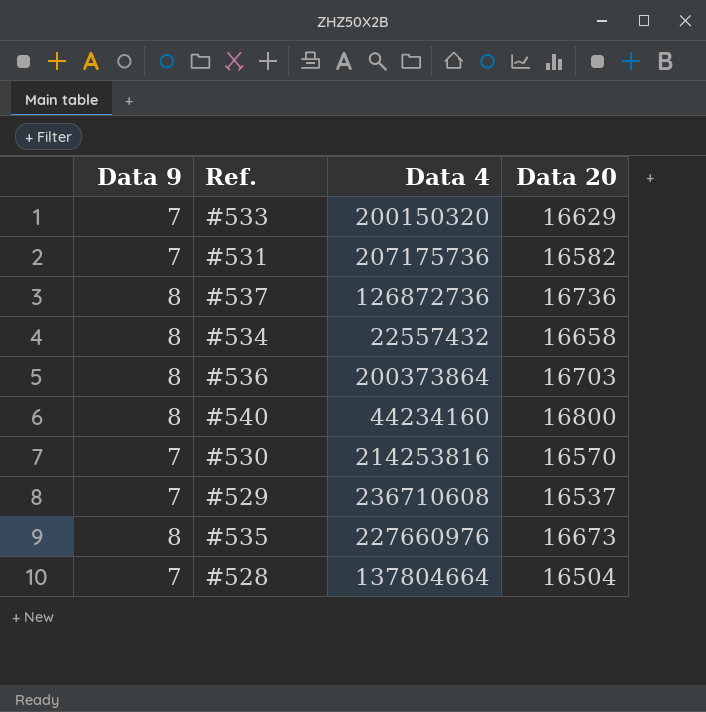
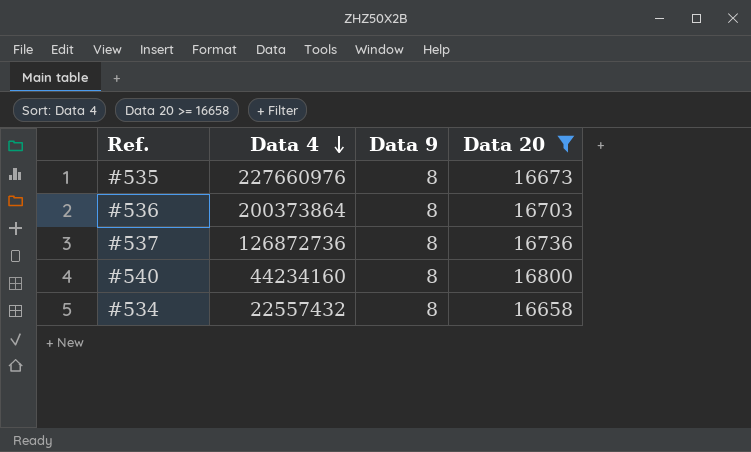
filter: none -> Data 20 >= 16658
row order: none -> Data 4 descending
column Data 9 | position: 1 -> 3

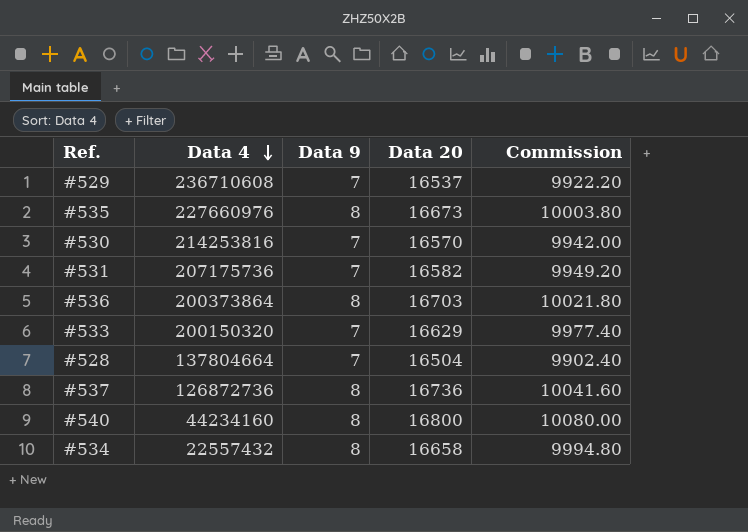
filter: Data 20 >= 16658 -> none
column Commission | formula: none -> [Data 20] * 0.6

